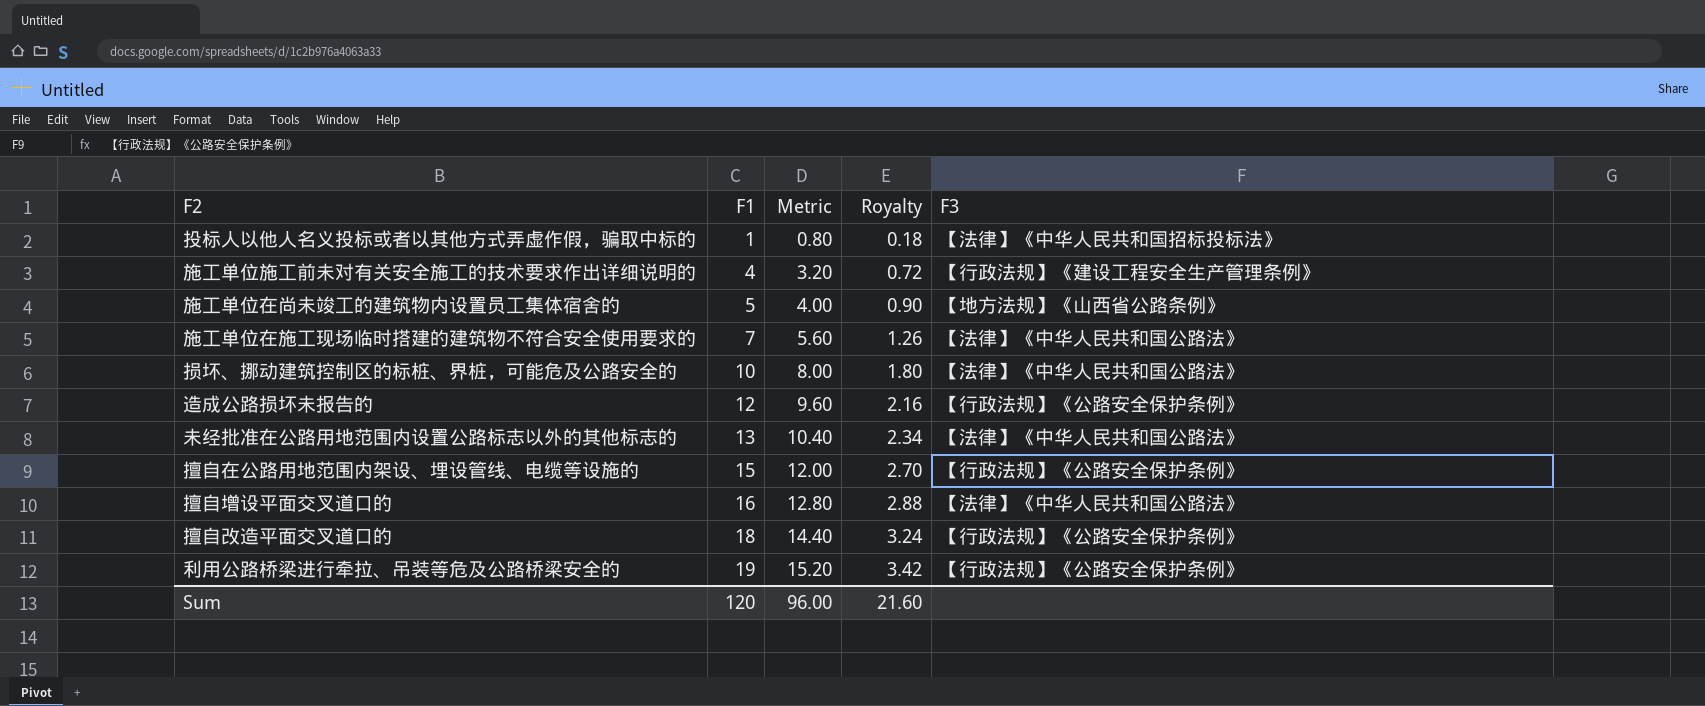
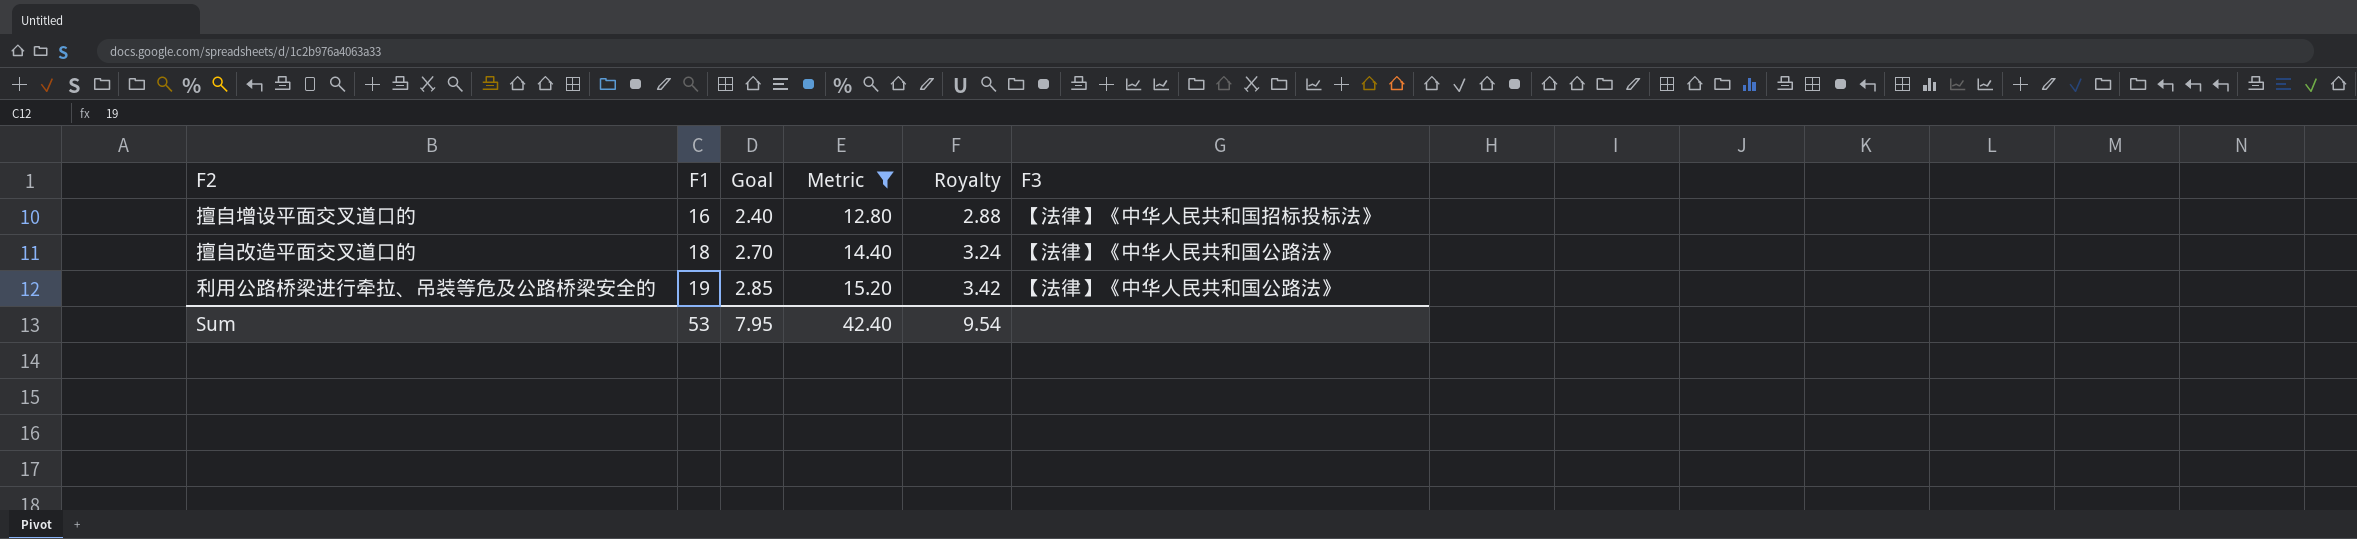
filter: none -> Metric >= 12.80
column Goal | formula: none -> [F1] * 0.15
擅自增设平面交叉道口的 | F3: 【法律】《中华人民共和国公路法》 -> 【法律】《中华人民共和国招标投标法》
擅自改造平面交叉道口的 | F3: 【行政法规】《公路安全保护条例》 -> 【法律】《中华人民共和国公路法》
利用公路桥梁进行牵拉、吊装等危及公路桥梁安全的 | F3: 【行政法规】《公路安全保护条例》 -> 【法律】《中华人民共和国公路法》
Sum | F1: 120 -> 53
Sum | Metric: 96.00 -> 42.40
Sum | Royalty: 21.60 -> 9.54

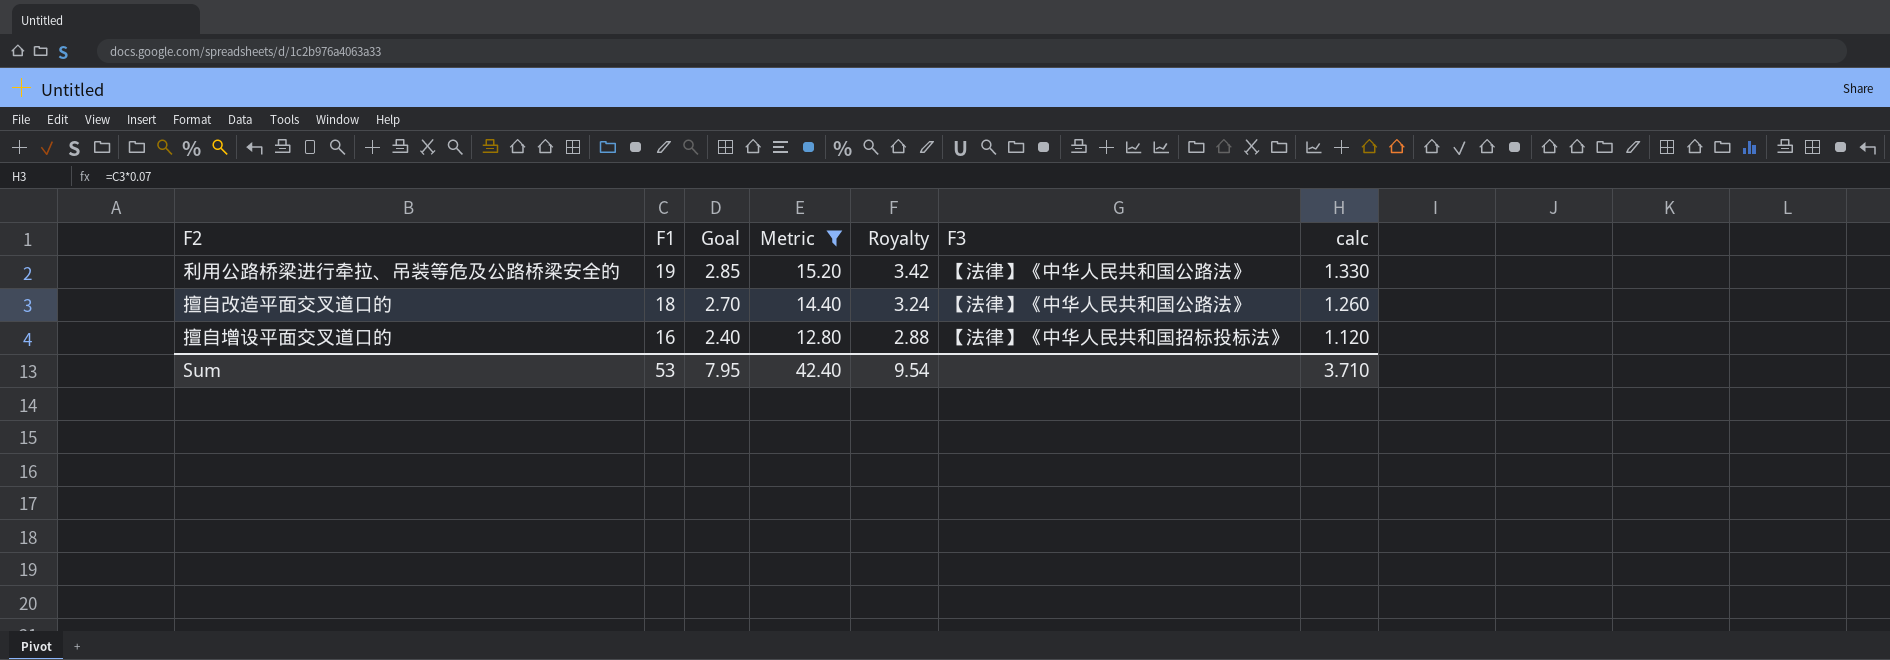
row order: F1 ascending -> F1 descending
column calc | formula: none -> [F1] * 0.07

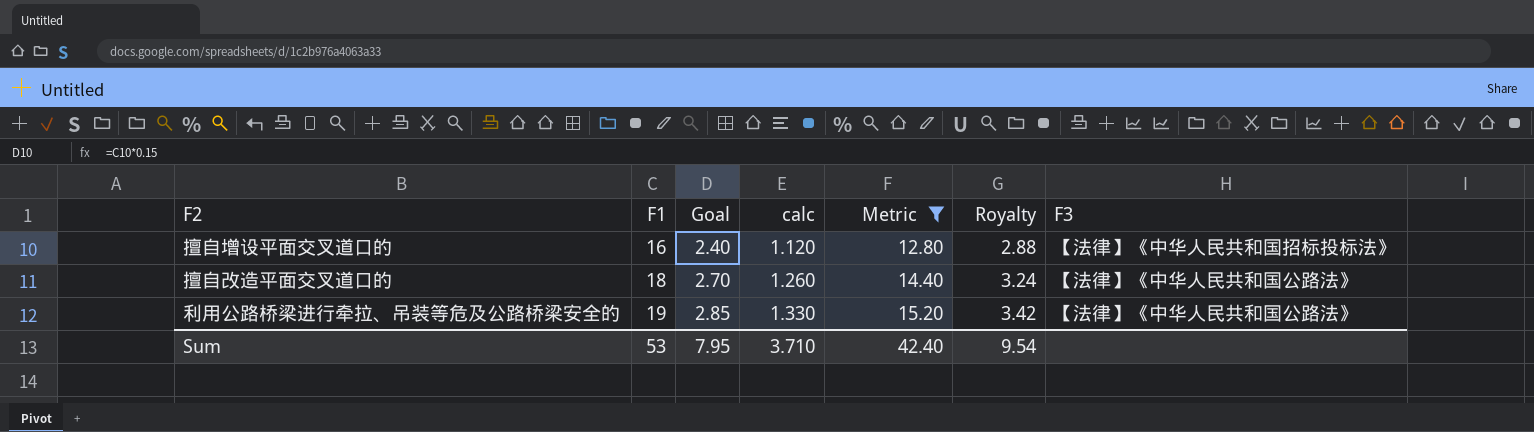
row order: F1 descending -> F1 ascending
column calc | position: 7 -> 4

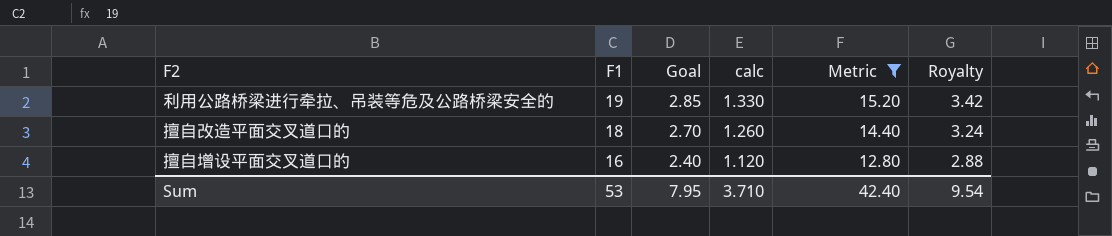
row order: F1 ascending -> F1 descending
column F3 | position: 7 -> none

